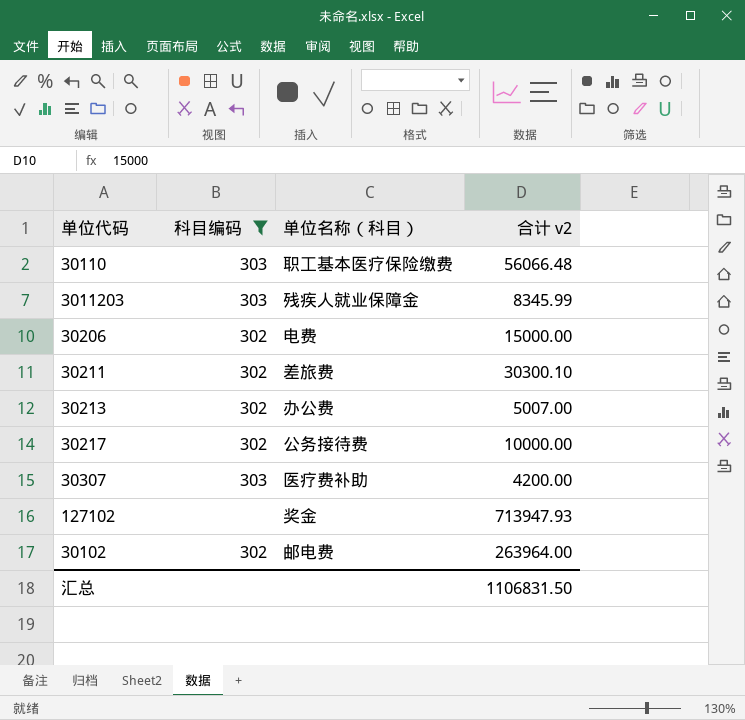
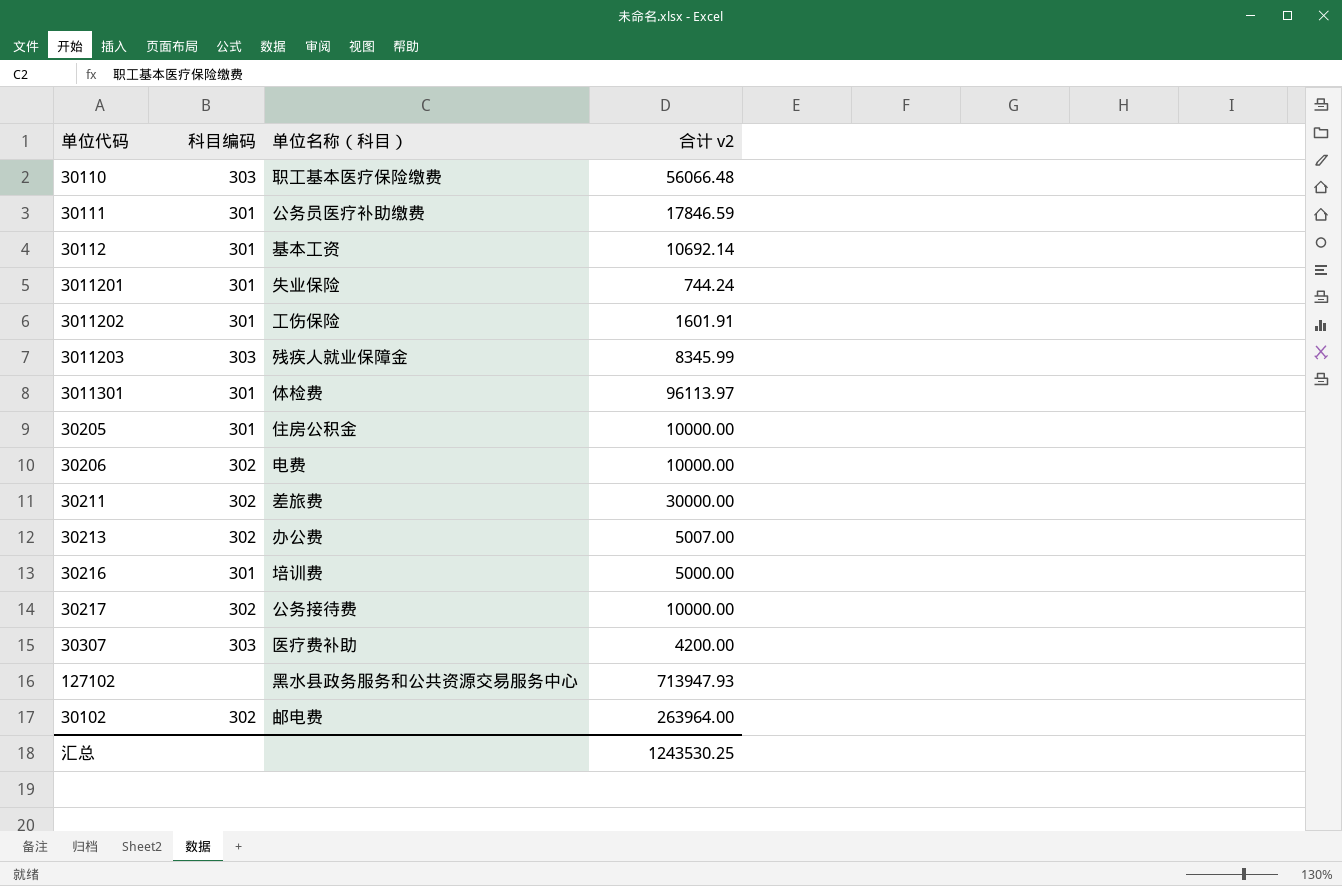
filter: 科目编码 != 301 -> none
30206 | 合计 v2: 15000.00 -> 10000.00
30211 | 合计 v2: 30300.10 -> 30000.00
127102 | 单位名称（科目）: 奖金 -> 黑水县政务服务和公共资源交易服务中心
汇总 | 合计 v2: 1106831.50 -> 1243530.25

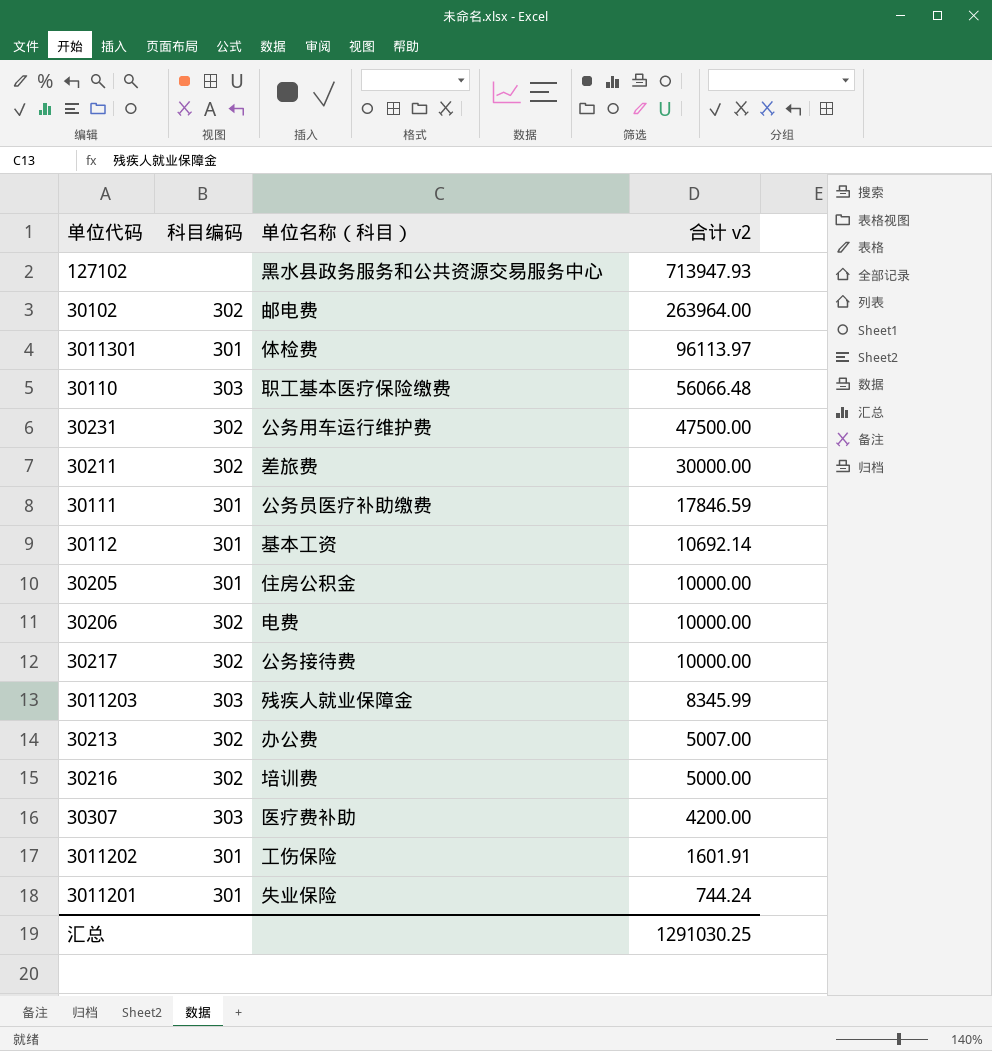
row order: none -> 合计 v2 descending
row 30231: none -> 302 | 公务用车运行维护费 | 47500.00
30216 | 科目编码: 301 -> 302
汇总 | 合计 v2: 1243530.25 -> 1291030.25

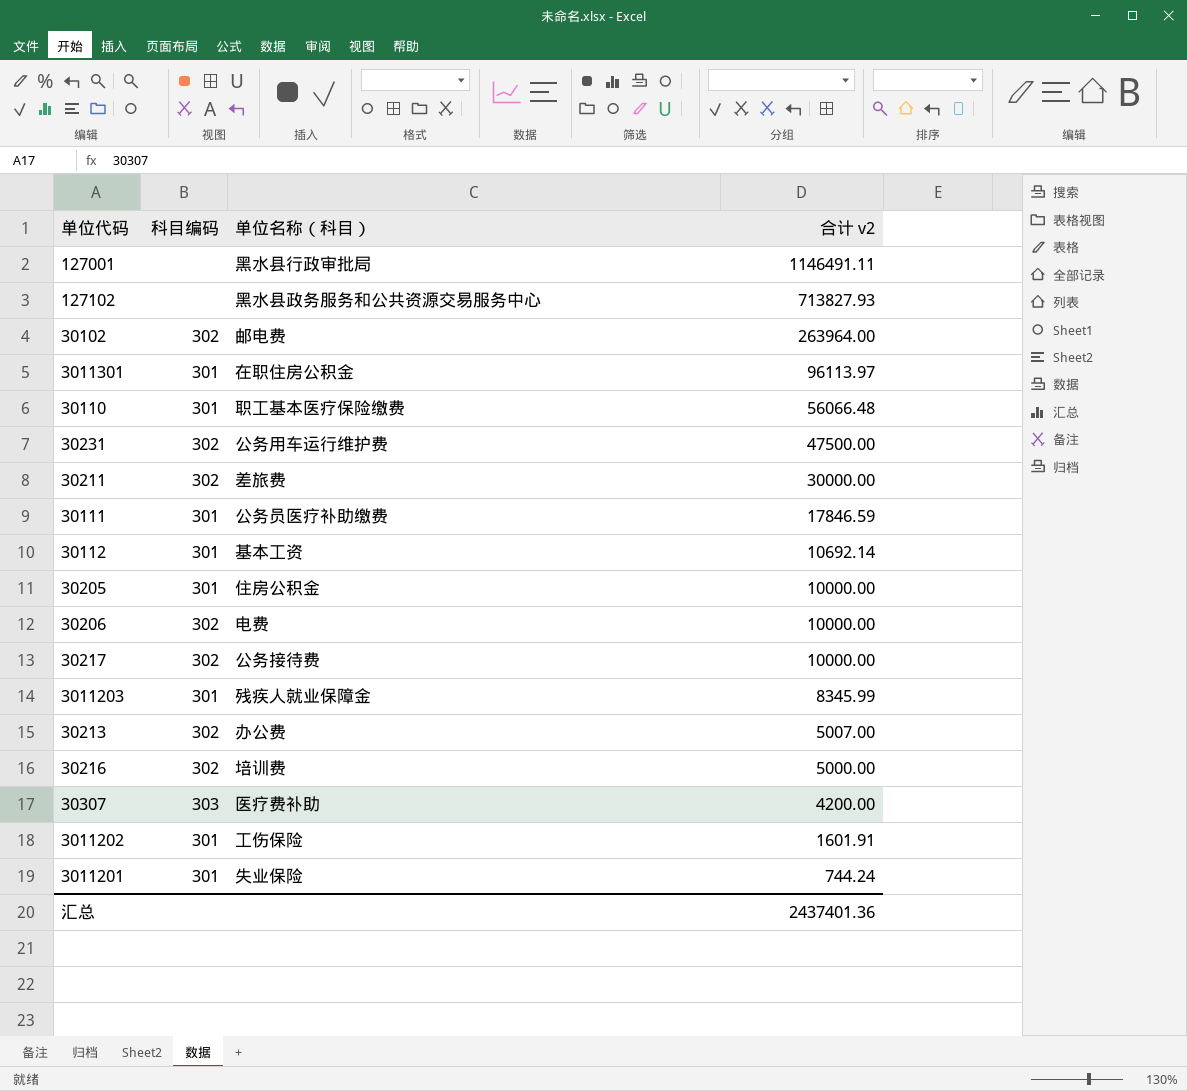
row 127001: none -> none | 黑水县行政审批局 | 1146491.11
127102 | 合计 v2: 713947.93 -> 713827.93
3011301 | 单位名称（科目）: 体检费 -> 在职住房公积金
30110 | 科目编码: 303 -> 301
3011203 | 科目编码: 303 -> 301
汇总 | 合计 v2: 1291030.25 -> 2437401.36

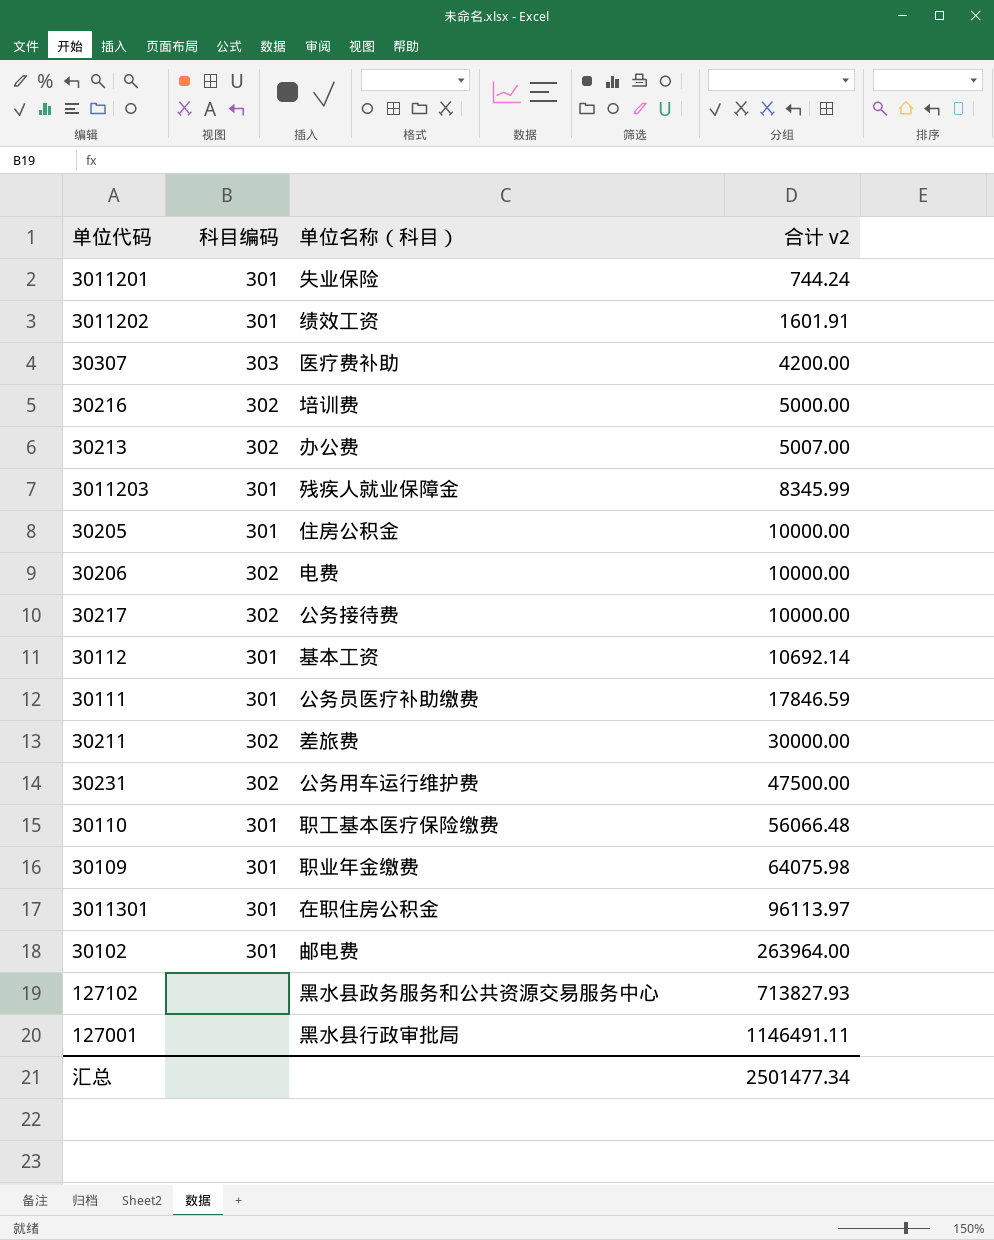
row order: 合计 v2 descending -> 合计 v2 ascending
3011202 | 单位名称（科目）: 工伤保险 -> 绩效工资
row 30109: none -> 301 | 职业年金缴费 | 64075.98
30102 | 科目编码: 302 -> 301
汇总 | 合计 v2: 2437401.36 -> 2501477.34

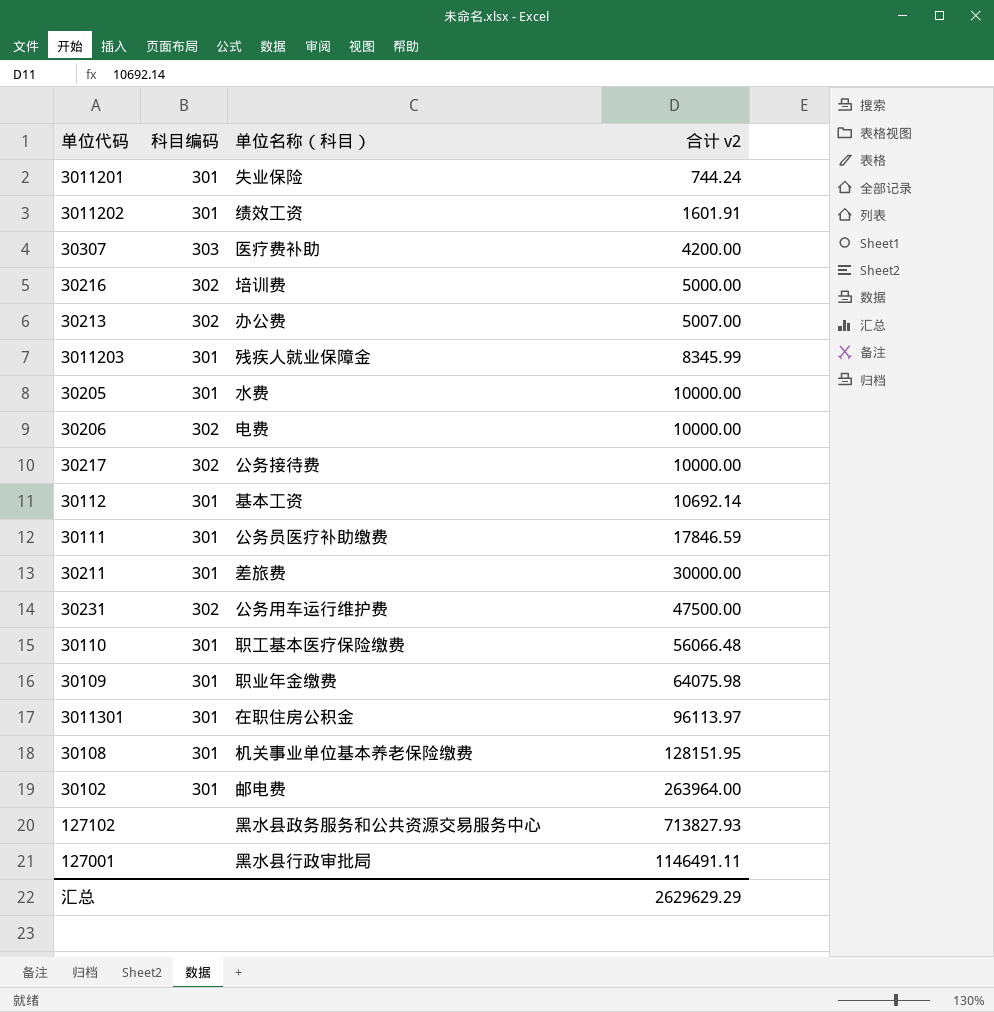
30205 | 单位名称（科目）: 住房公积金 -> 水费
30211 | 科目编码: 302 -> 301
row 30108: none -> 301 | 机关事业单位基本养老保险缴费 | 128151.95
汇总 | 合计 v2: 2501477.34 -> 2629629.29

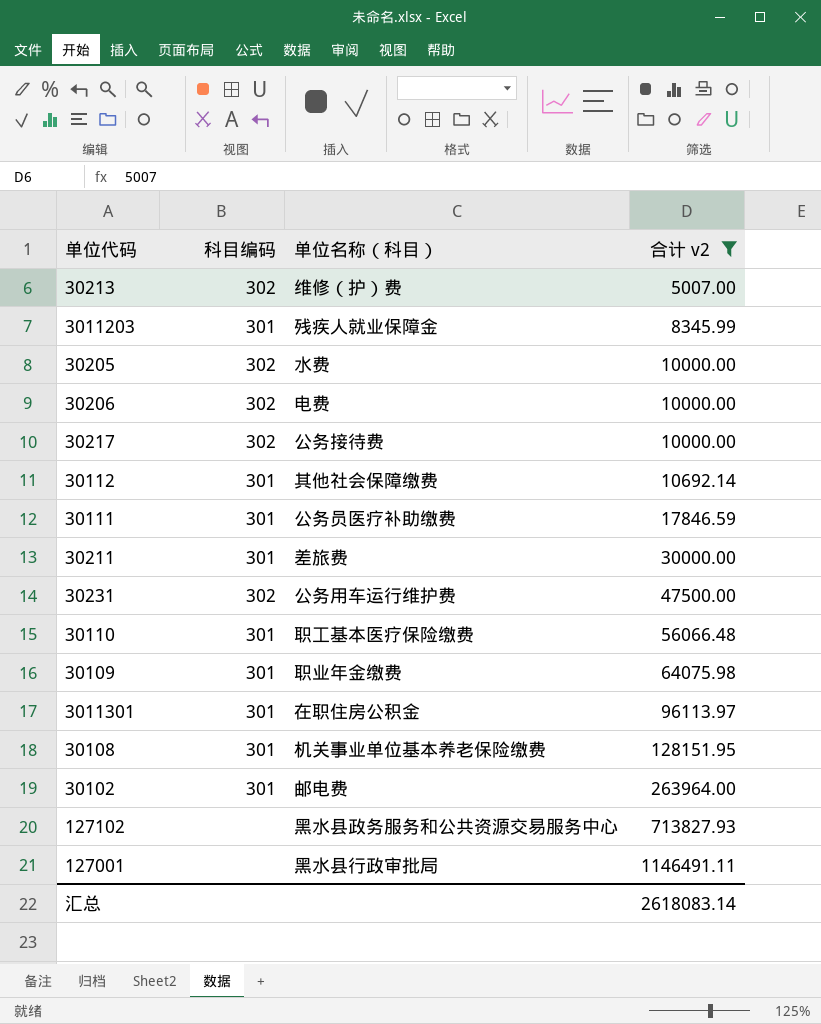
filter: none -> 合计 v2 >= 5007.00
30213 | 单位名称（科目）: 办公费 -> 维修（护）费
30205 | 科目编码: 301 -> 302
30112 | 单位名称（科目）: 基本工资 -> 其他社会保障缴费
汇总 | 合计 v2: 2629629.29 -> 2618083.14

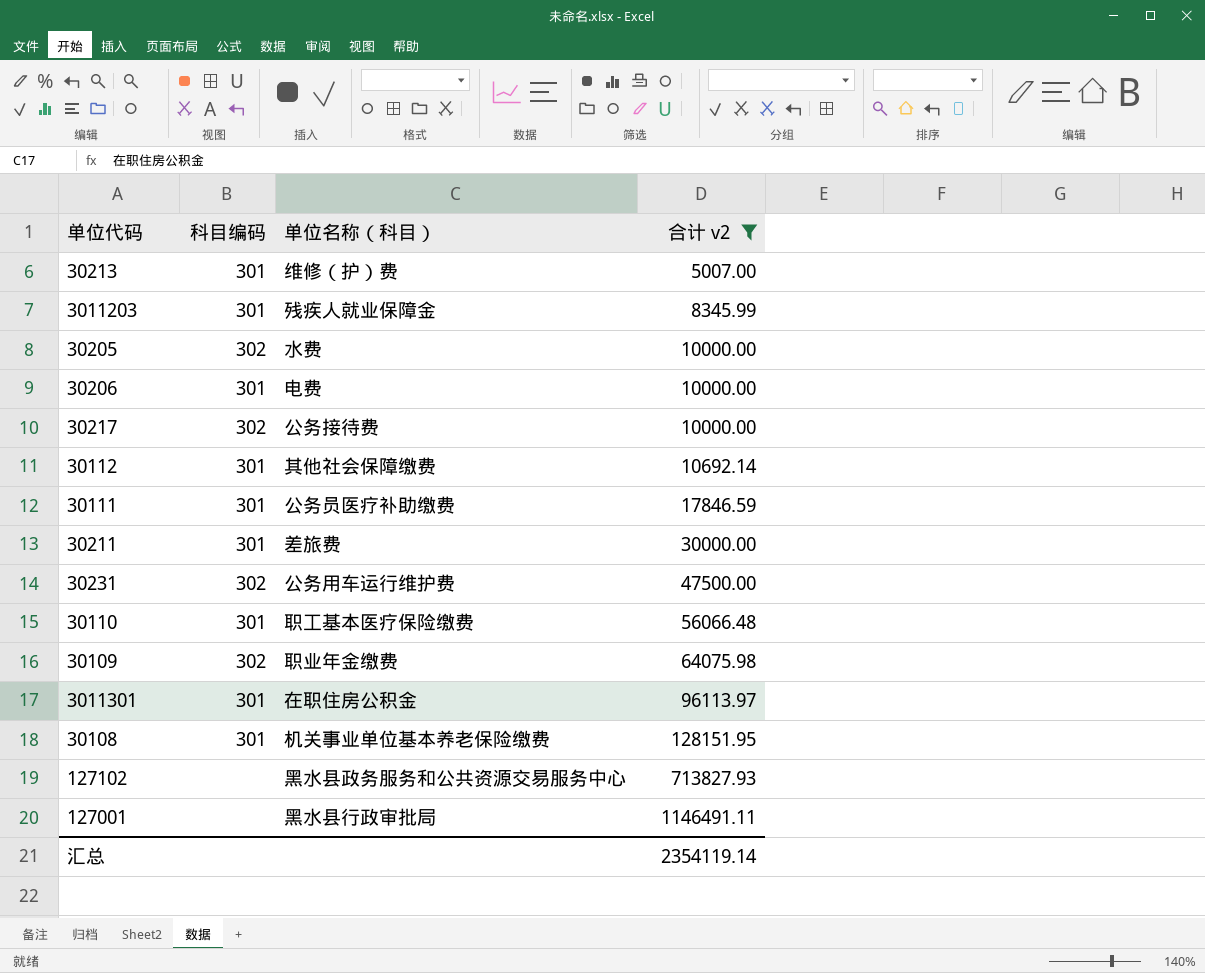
row 30102: 301 | 邮电费 | 263964.00 -> none
30213 | 科目编码: 302 -> 301
30206 | 科目编码: 302 -> 301
30109 | 科目编码: 301 -> 302
汇总 | 合计 v2: 2618083.14 -> 2354119.14

